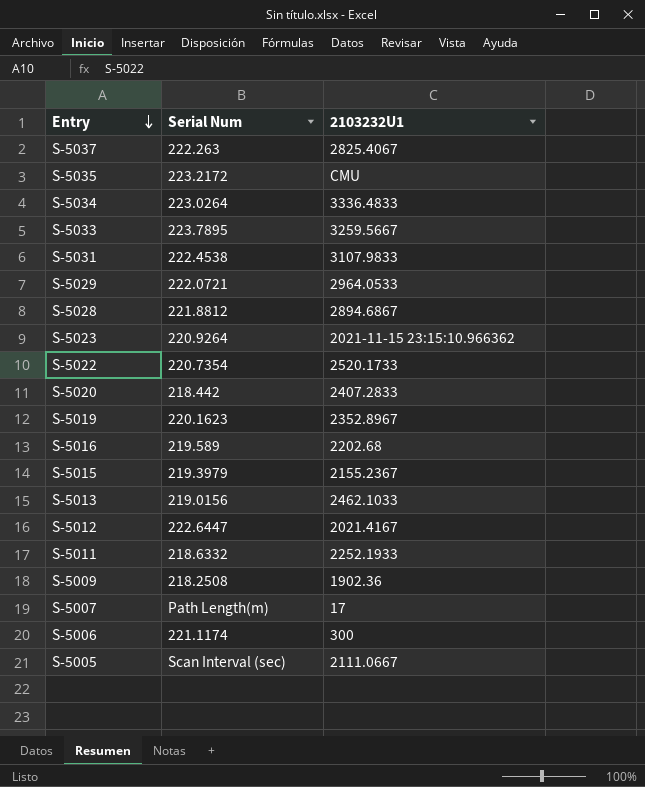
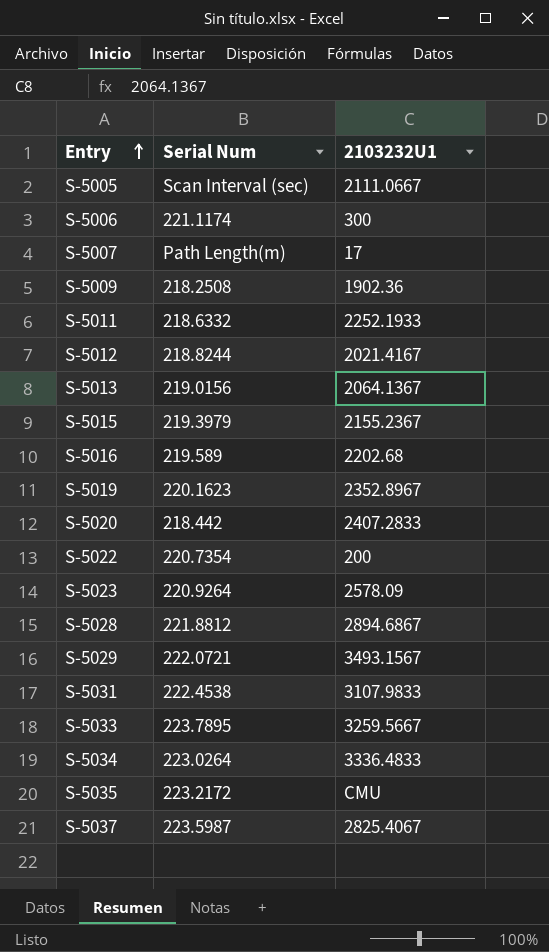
row order: Entry descending -> Entry ascending
S-5012 | Serial Num: 222.6447 -> 218.8244
S-5013 | 2103232U1: 2462.1033 -> 2064.1367
S-5022 | 2103232U1: 2520.1733 -> 200
S-5023 | 2103232U1: 2021-11-15 23:15:10.966362 -> 2578.09
S-5029 | 2103232U1: 2964.0533 -> 3493.1567
S-5037 | Serial Num: 222.263 -> 223.5987

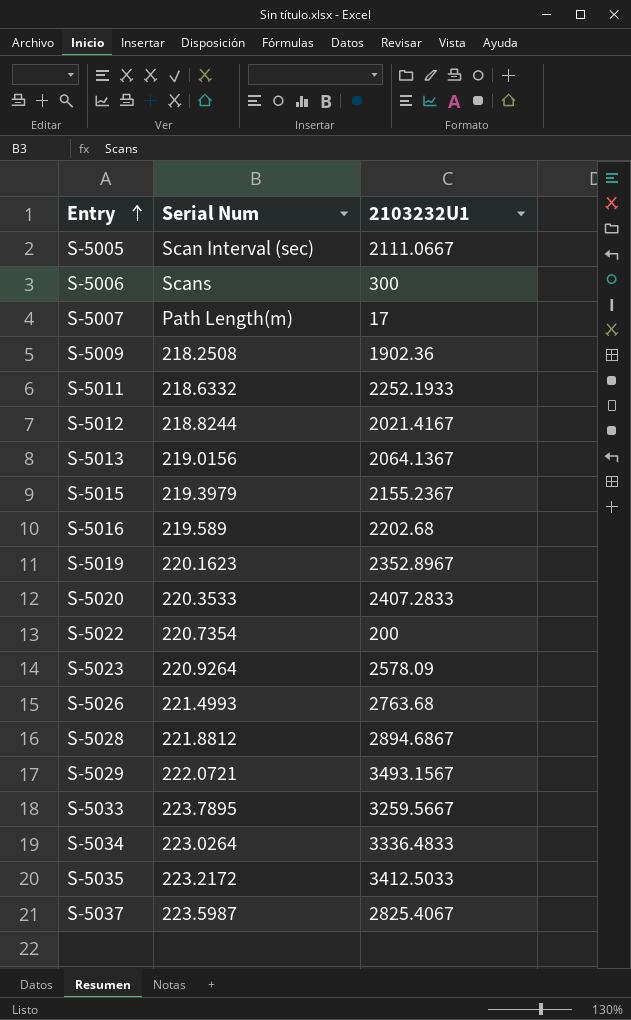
row S-5031: 222.4538 | 3107.9833 -> none
S-5006 | Serial Num: 221.1174 -> Scans
S-5020 | Serial Num: 218.442 -> 220.3533
row S-5026: none -> 221.4993 | 2763.68
S-5035 | 2103232U1: CMU -> 3412.5033

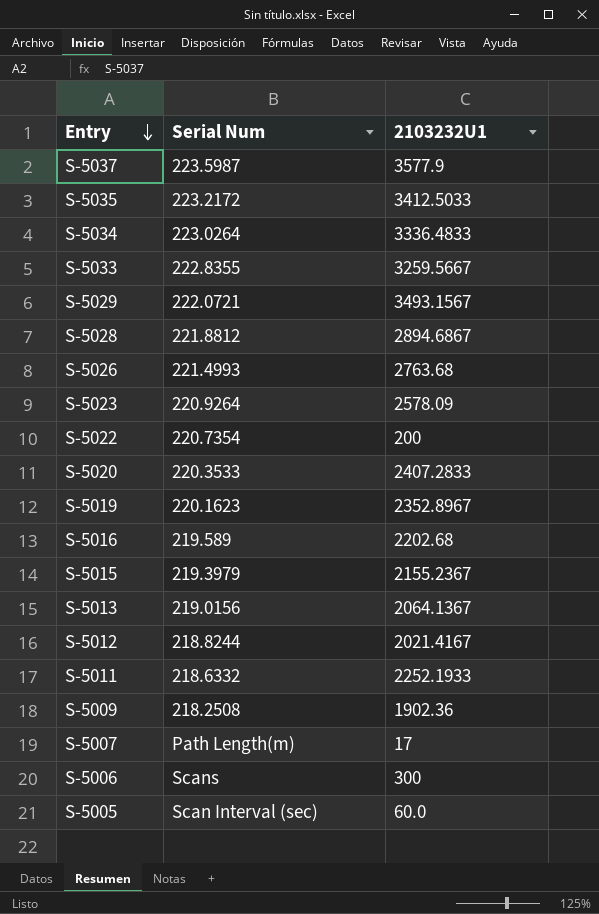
row order: Entry ascending -> Entry descending
S-5037 | 2103232U1: 2825.4067 -> 3577.9
S-5033 | Serial Num: 223.7895 -> 222.8355
S-5005 | 2103232U1: 2111.0667 -> 60.0

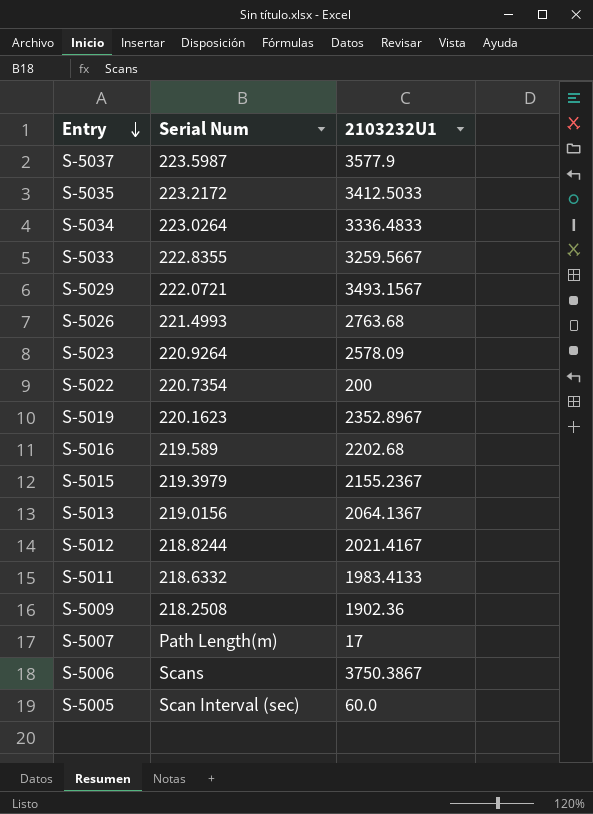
row S-5028: 221.8812 | 2894.6867 -> none
row S-5020: 220.3533 | 2407.2833 -> none
S-5011 | 2103232U1: 2252.1933 -> 1983.4133
S-5006 | 2103232U1: 300 -> 3750.3867

